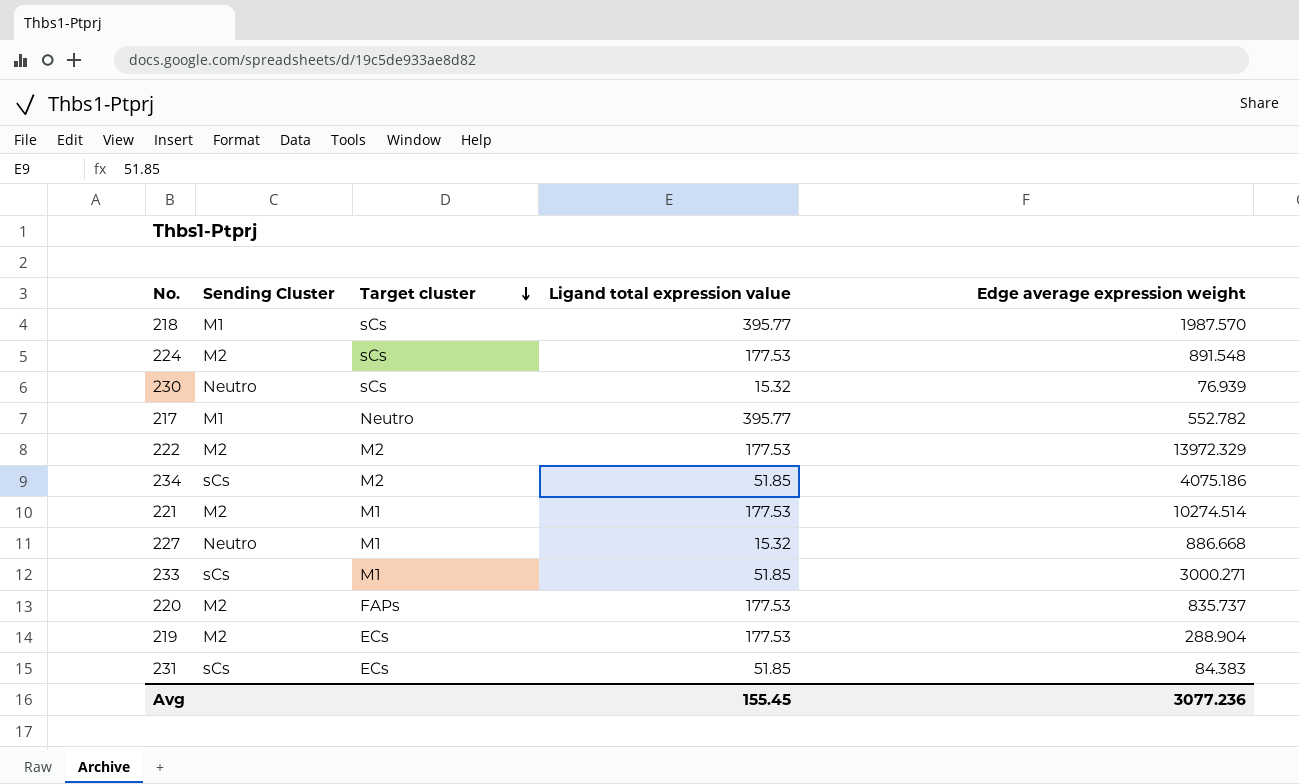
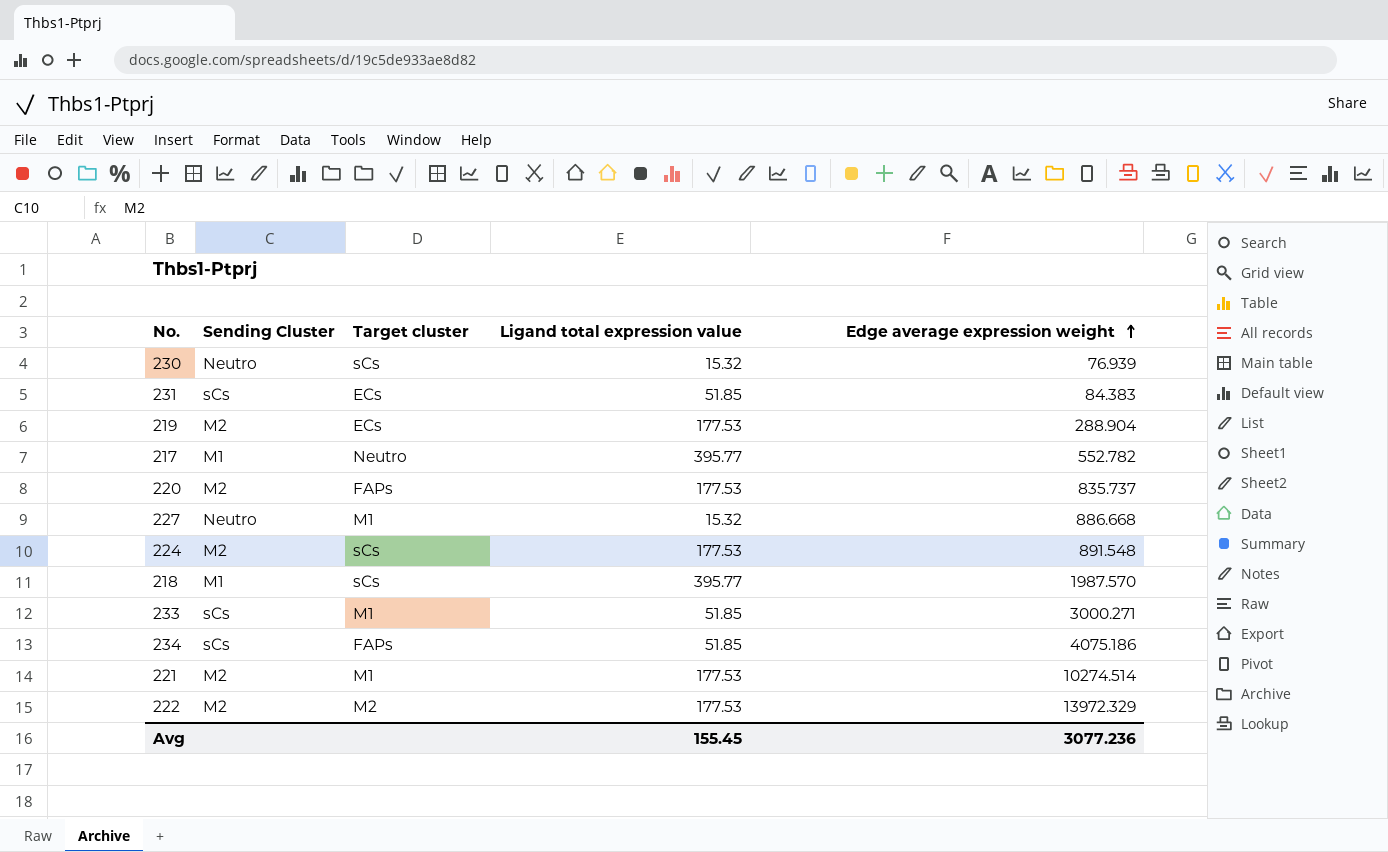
row order: Target cluster descending -> Edge average expression weight ascending
234 | Target cluster: M2 -> FAPs

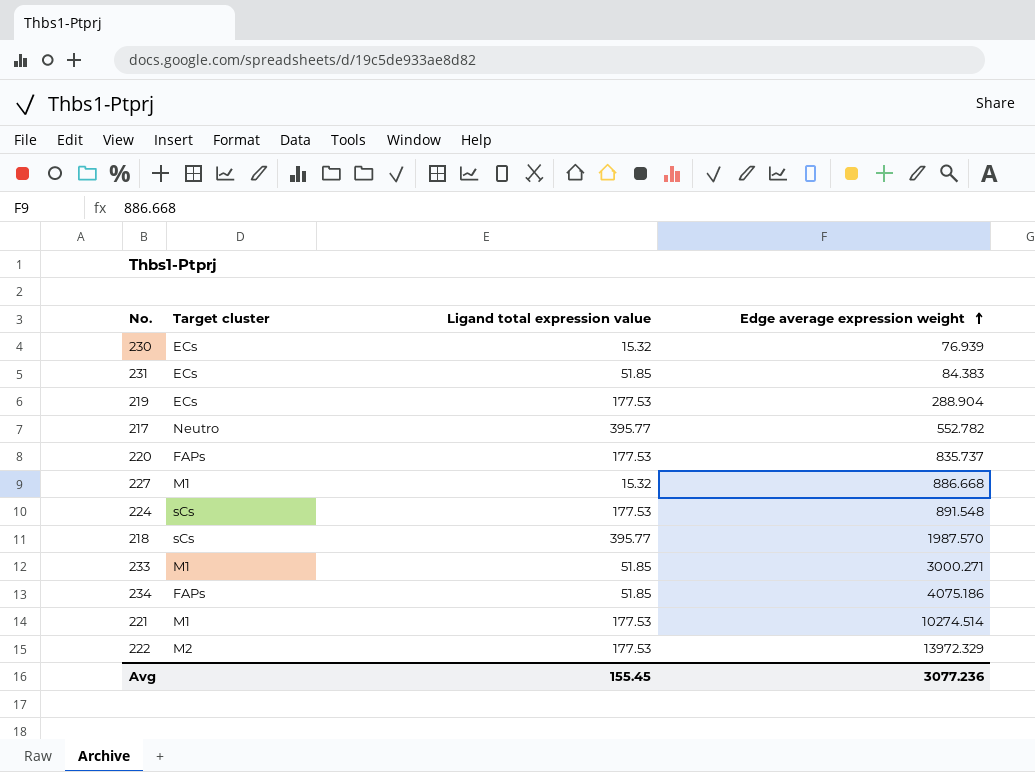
column Sending Cluster | position: 2 -> none
230 | Target cluster: sCs -> ECs

